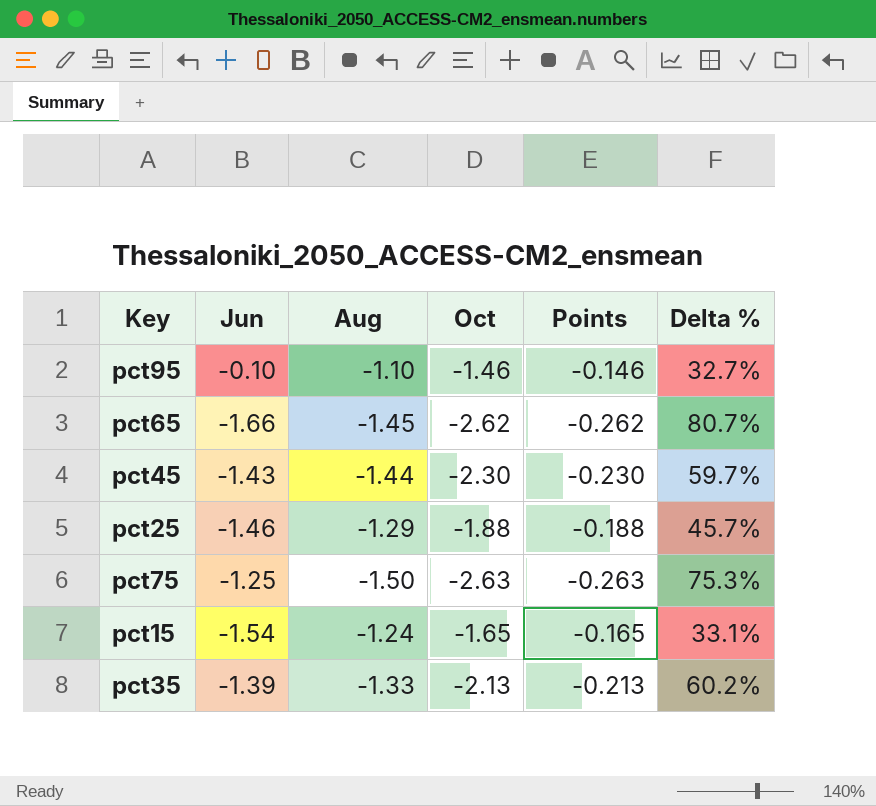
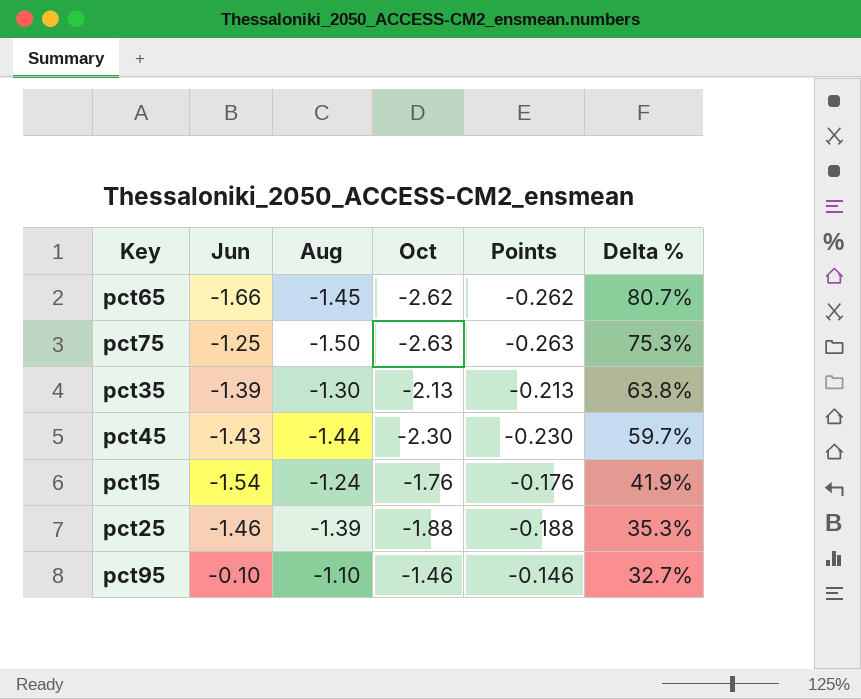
row order: none -> Delta % descending
pct35 | Aug: -1.33 -> -1.30
pct35 | Delta %: 60.2% -> 63.8%
pct15 | Oct: -1.65 -> -1.76
pct15 | Points: -0.165 -> -0.176
pct15 | Delta %: 33.1% -> 41.9%
pct25 | Aug: -1.29 -> -1.39
pct25 | Delta %: 45.7% -> 35.3%

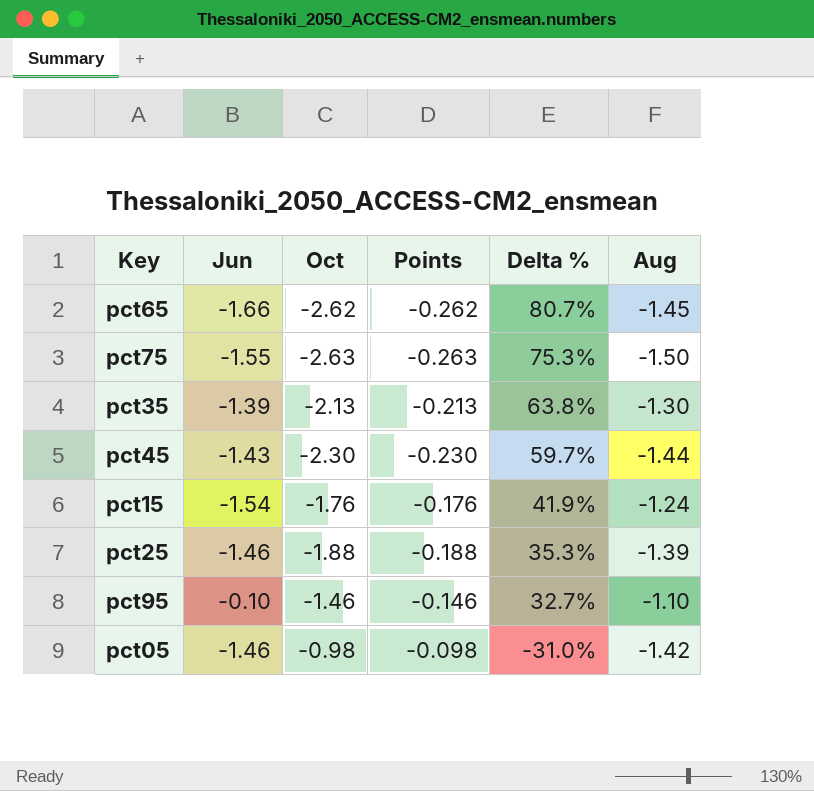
column Aug | position: 3 -> 6
pct75 | Jun: -1.25 -> -1.55
row pct05: none -> -1.46 | -0.98 | -0.098 | -31.0% | -1.42

